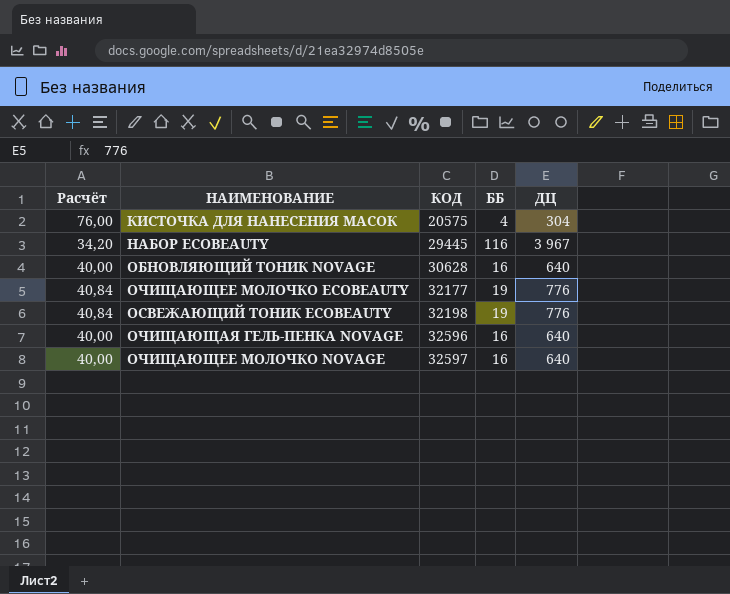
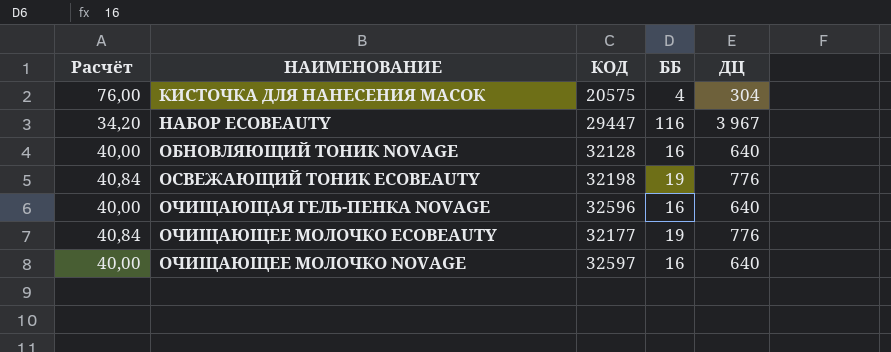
row order: КОД ascending -> НАИМЕНОВАНИЕ ascending
НАБОР ECOBEAUTY | КОД: 29445 -> 29447
ОБНОВЛЯЮЩИЙ ТОНИК NOVAGE | КОД: 30628 -> 32128

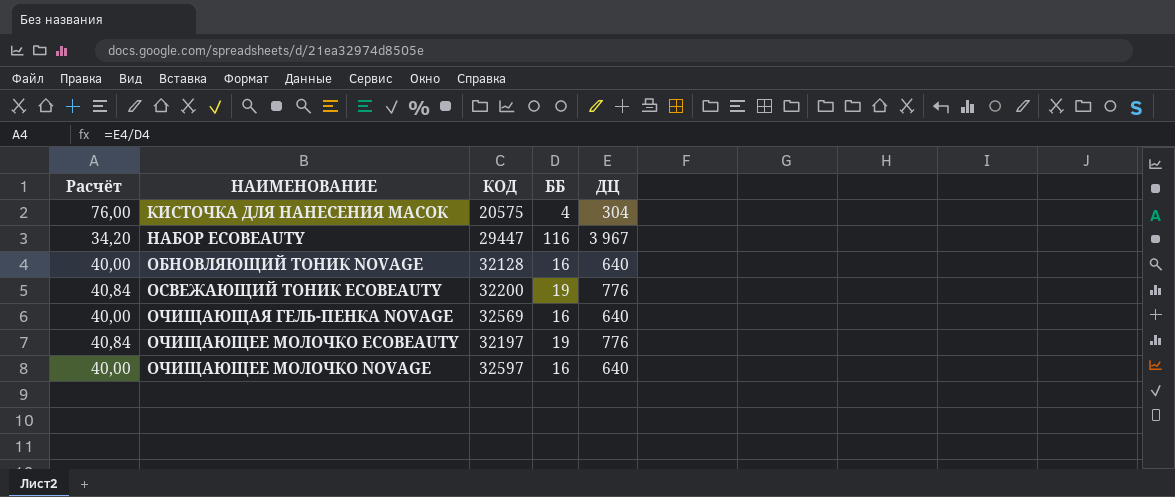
ОСВЕЖАЮЩИЙ ТОНИК ECOBEAUTY | КОД: 32198 -> 32200
ОЧИЩАЮЩАЯ ГЕЛЬ-ПЕНКА NOVAGE | КОД: 32596 -> 32569
ОЧИЩАЮЩЕЕ МОЛОЧКО ECOBEAUTY | КОД: 32177 -> 32197

